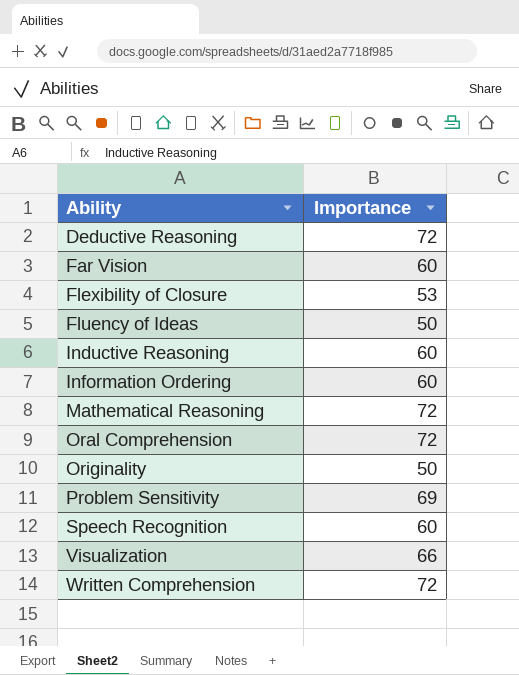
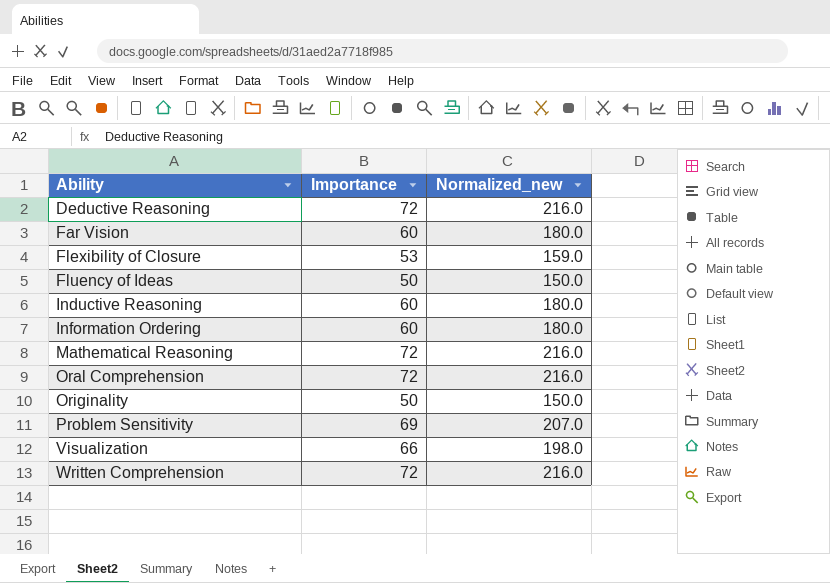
column Normalized_new | formula: none -> [Importance] * 3
row Speech Recognition: 60 -> none

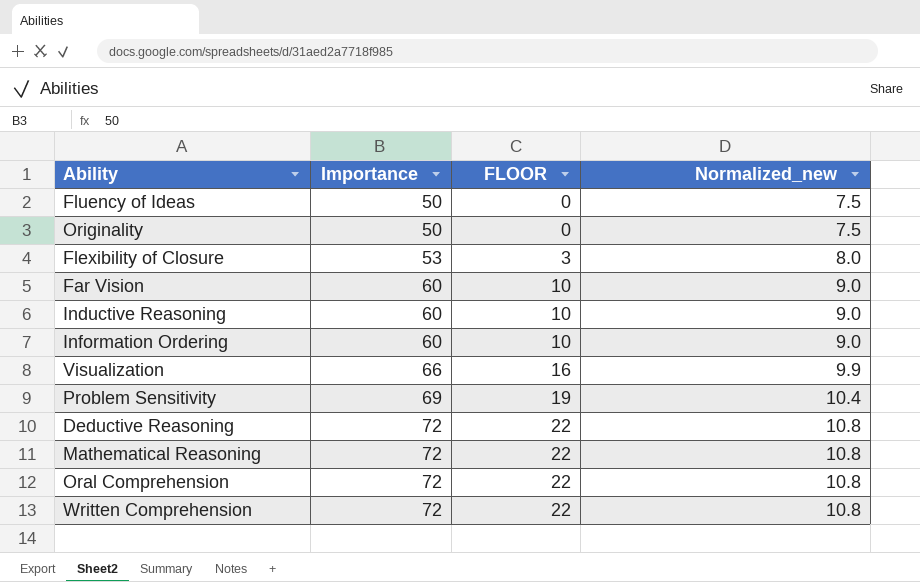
row order: Ability ascending -> Importance ascending
column FLOOR | formula: none -> [Importance] - 50
column Normalized_new | formula: [Importance] * 3 -> [Importance] * 0.15

